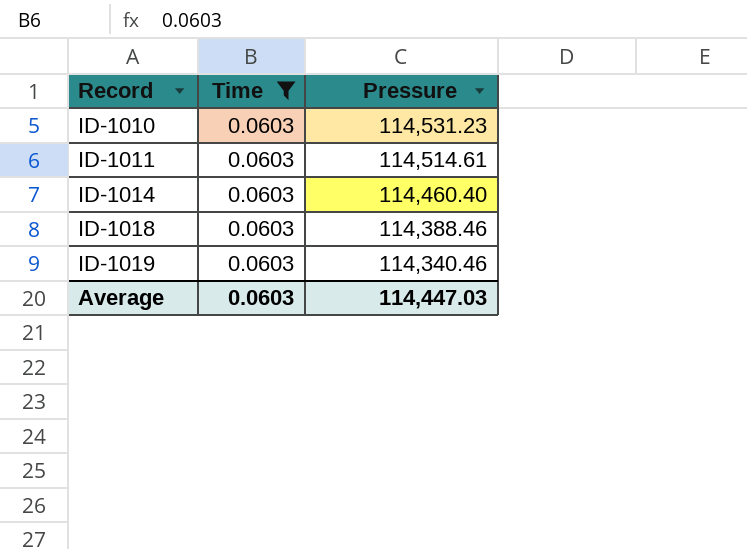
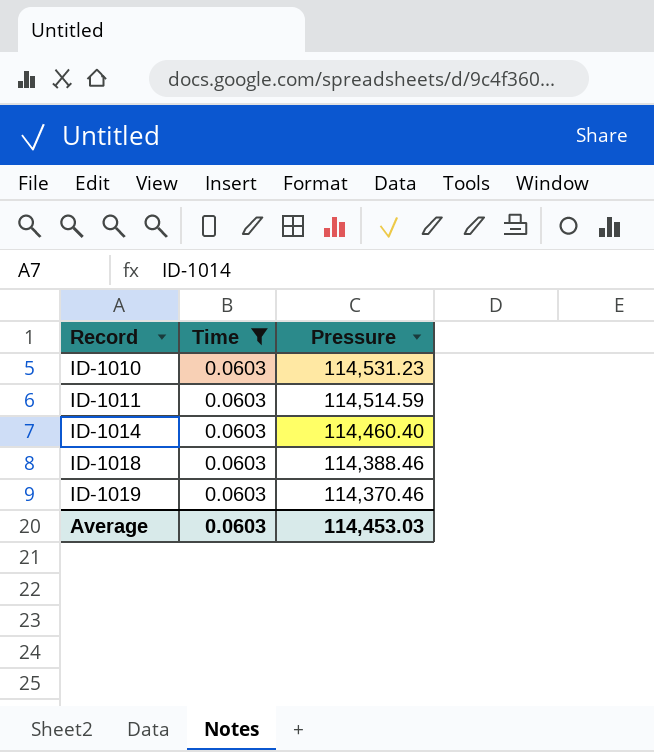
ID-1011 | Pressure: 114,514.61 -> 114,514.59
ID-1019 | Pressure: 114,340.46 -> 114,370.46
Average | Pressure: 114,447.03 -> 114,453.03

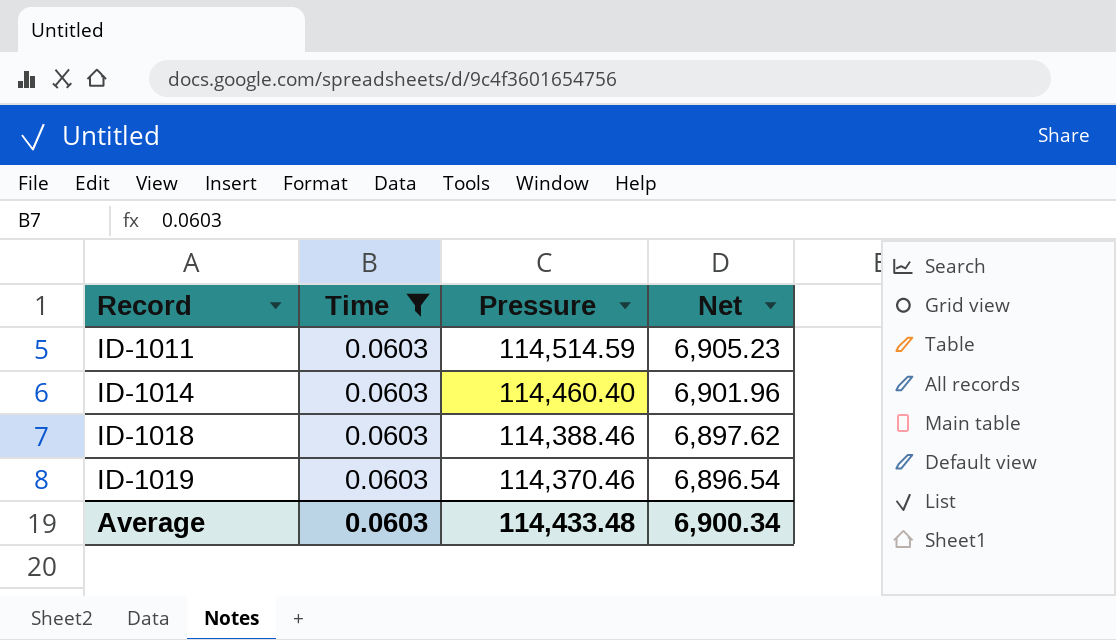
column Net | formula: none -> [Time] * [Pressure]
row ID-1010: 0.0603 | 114,531.23 -> none
Average | Pressure: 114,453.03 -> 114,433.48

